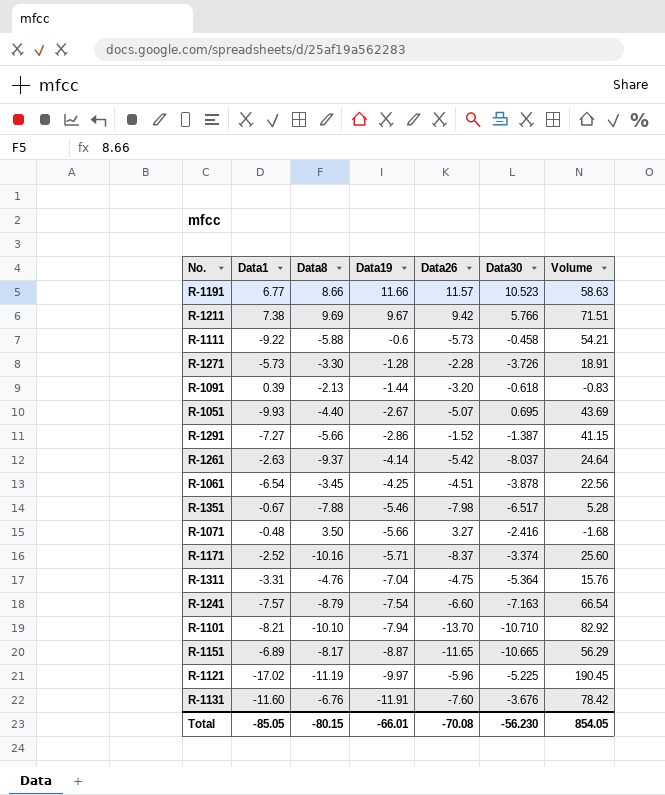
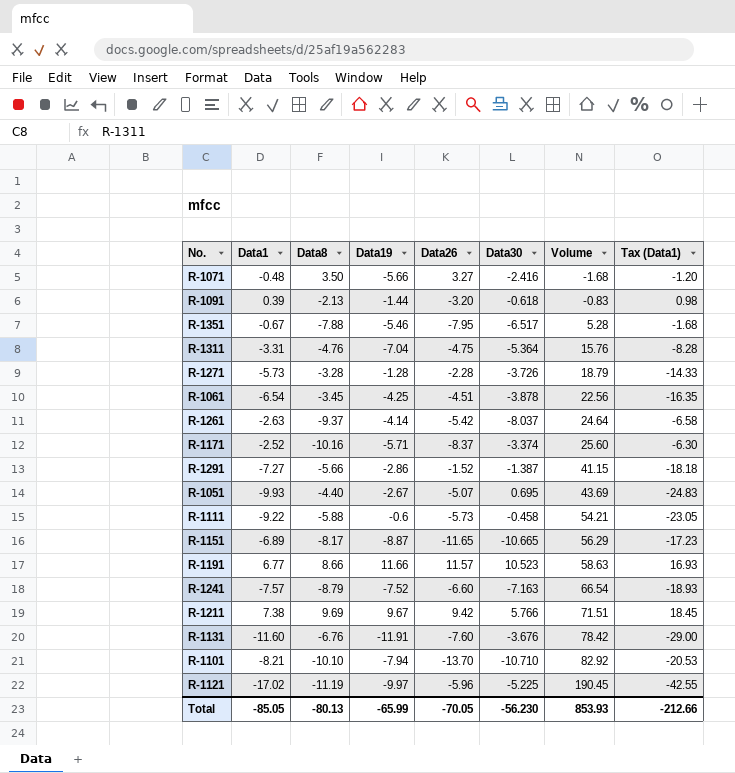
row order: Data19 descending -> Volume ascending
column Tax (Data1) | formula: none -> [Data1] * 2.5
R-1351 | Data26: -7.98 -> -7.95
R-1271 | Data8: -3.30 -> -3.28
R-1271 | Volume: 18.91 -> 18.79
R-1241 | Data19: -7.54 -> -7.52
Total | Data8: -80.15 -> -80.13
Total | Data19: -66.01 -> -65.99
Total | Data26: -70.08 -> -70.05
Total | Volume: 854.05 -> 853.93

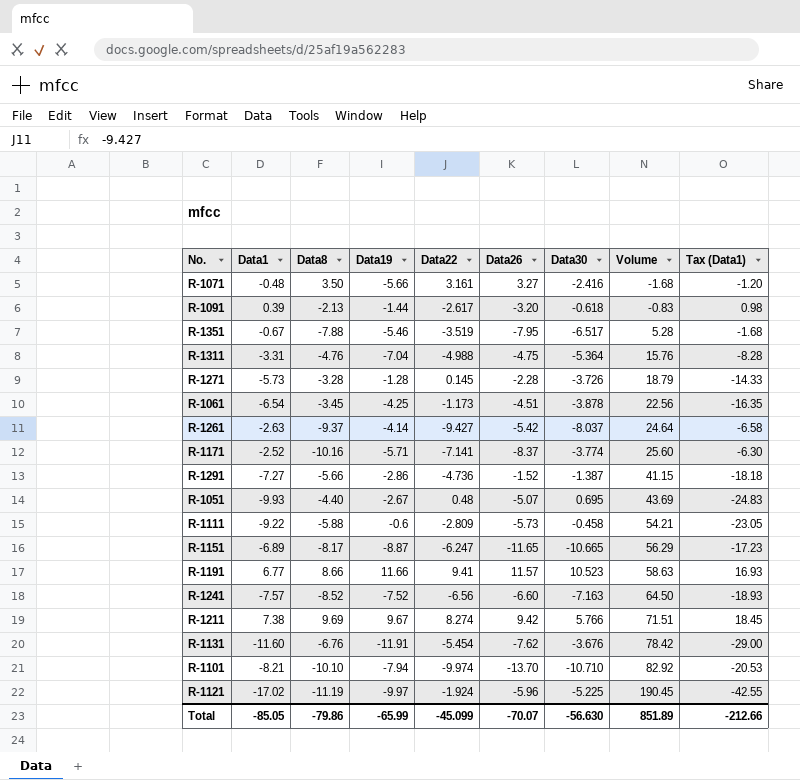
column Data22 | position: none -> 5
R-1171 | Data30: -3.374 -> -3.774
R-1241 | Data8: -8.79 -> -8.52
R-1241 | Volume: 66.54 -> 64.50
R-1131 | Data26: -7.60 -> -7.62
Total | Data8: -80.13 -> -79.86
Total | Data26: -70.05 -> -70.07
Total | Data30: -56.230 -> -56.630
Total | Volume: 853.93 -> 851.89

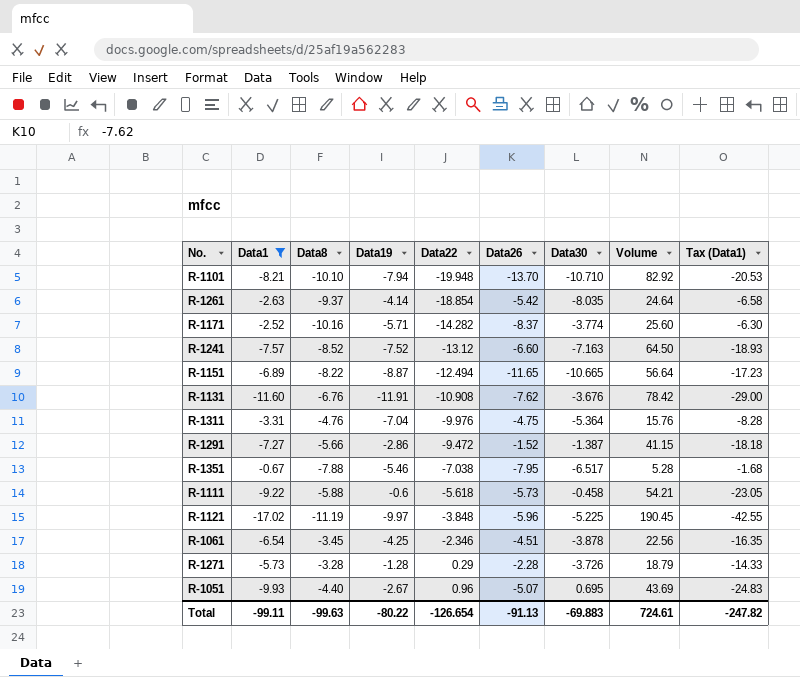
filter: none -> Data1 <= -0.67
row order: Volume ascending -> Data22 ascending
R-1101 | Data22: -9.974 -> -19.948
R-1261 | Data22: -9.427 -> -18.854
R-1261 | Data30: -8.037 -> -8.035
R-1171 | Data22: -7.141 -> -14.282
R-1241 | Data22: -6.56 -> -13.12
R-1151 | Data8: -8.17 -> -8.22
R-1151 | Data22: -6.247 -> -12.494
R-1151 | Volume: 56.29 -> 56.64
R-1131 | Data22: -5.454 -> -10.908
R-1311 | Data22: -4.988 -> -9.976
R-1291 | Data22: -4.736 -> -9.472
R-1351 | Data22: -3.519 -> -7.038
R-1111 | Data22: -2.809 -> -5.618
R-1121 | Data22: -1.924 -> -3.848
R-1061 | Data22: -1.173 -> -2.346
R-1271 | Data22: 0.145 -> 0.29
R-1051 | Data22: 0.48 -> 0.96
Total | Data1: -85.05 -> -99.11
Total | Data8: -79.86 -> -99.63
Total | Data19: -65.99 -> -80.22
Total | Data22: -45.099 -> -126.654
Total | Data26: -70.07 -> -91.13
Total | Data30: -56.630 -> -69.883
Total | Volume: 851.89 -> 724.61
Total | Tax (Data1): -212.66 -> -247.82

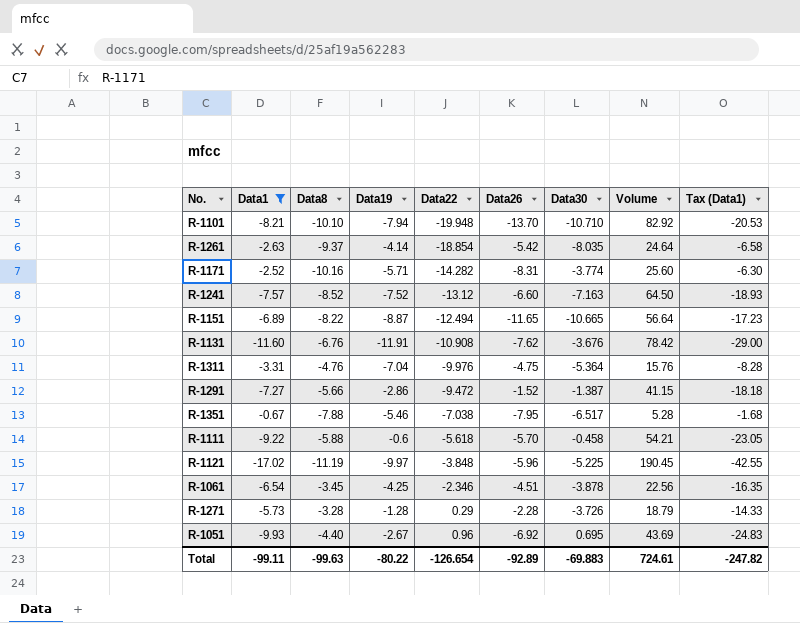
R-1171 | Data26: -8.37 -> -8.31
R-1111 | Data26: -5.73 -> -5.70
R-1051 | Data26: -5.07 -> -6.92
Total | Data26: -91.13 -> -92.89

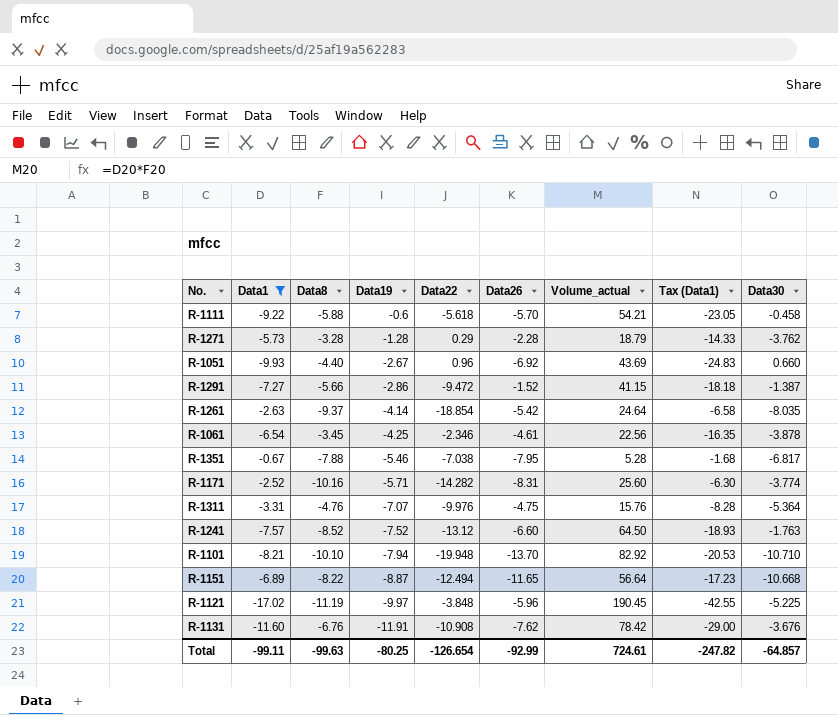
row order: Data22 ascending -> Data19 descending
column name: Volume -> Volume_actual
column Data30 | position: 7 -> 9
R-1271 | Data30: -3.726 -> -3.762
R-1051 | Data30: 0.695 -> 0.660
R-1061 | Data26: -4.51 -> -4.61
R-1351 | Data30: -6.517 -> -6.817
R-1311 | Data19: -7.04 -> -7.07
R-1241 | Data30: -7.163 -> -1.763
R-1151 | Data30: -10.665 -> -10.668
Total | Data19: -80.22 -> -80.25
Total | Data26: -92.89 -> -92.99
Total | Data30: -69.883 -> -64.857

